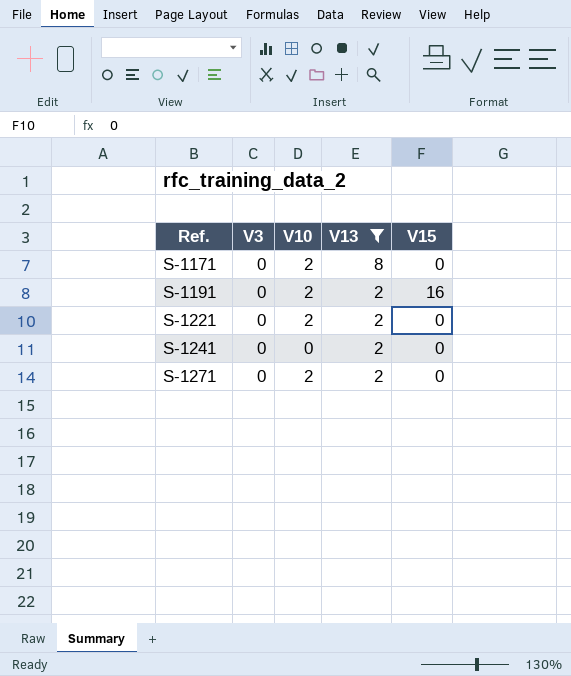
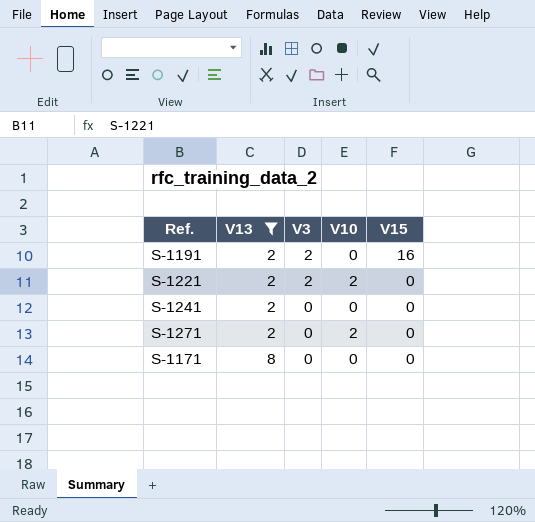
row order: Ref. ascending -> V13 ascending
column V13 | position: 4 -> 2
S-1191 | V3: 0 -> 2
S-1191 | V10: 2 -> 0
S-1221 | V3: 0 -> 2
S-1171 | V10: 2 -> 0

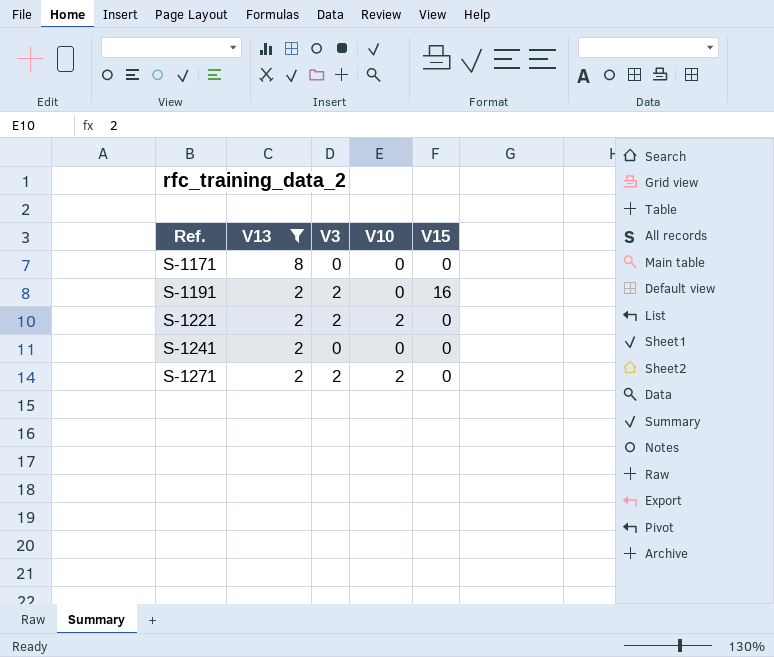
row order: V13 ascending -> Ref. ascending
S-1271 | V3: 0 -> 2

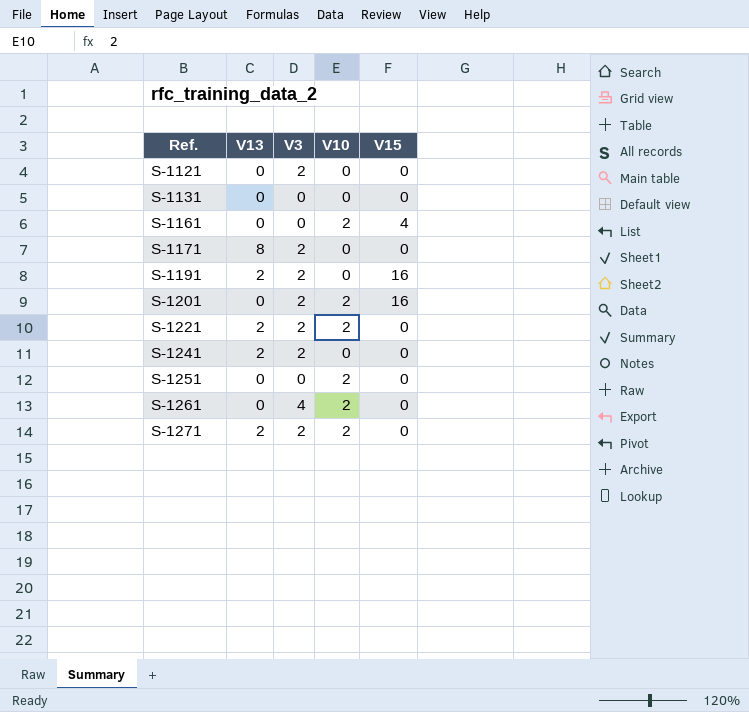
filter: V13 != 0 -> none
S-1171 | V3: 0 -> 2
S-1241 | V3: 0 -> 2

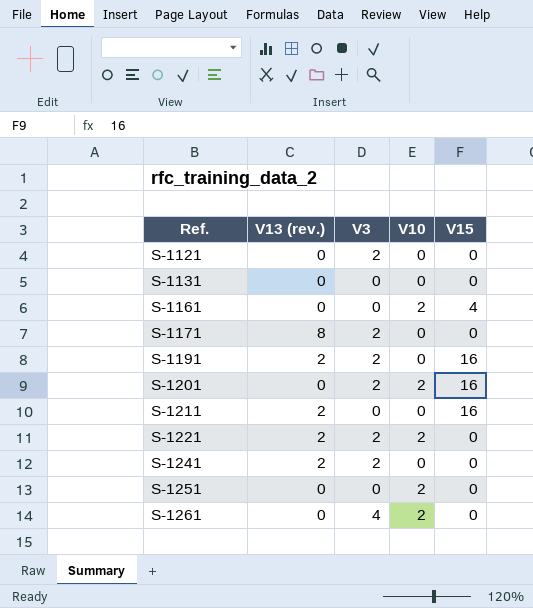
column name: V13 -> V13 (rev.)
row S-1271: 2 | 2 | 2 | 0 -> none
row S-1211: none -> 2 | 0 | 0 | 16

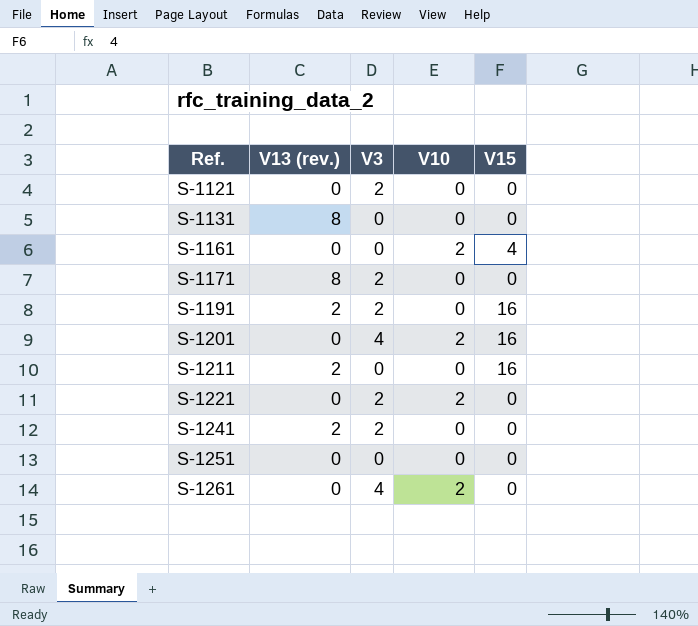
S-1131 | V13 (rev.): 0 -> 8
S-1201 | V3: 2 -> 4
S-1221 | V13 (rev.): 2 -> 0
S-1251 | V10: 2 -> 0

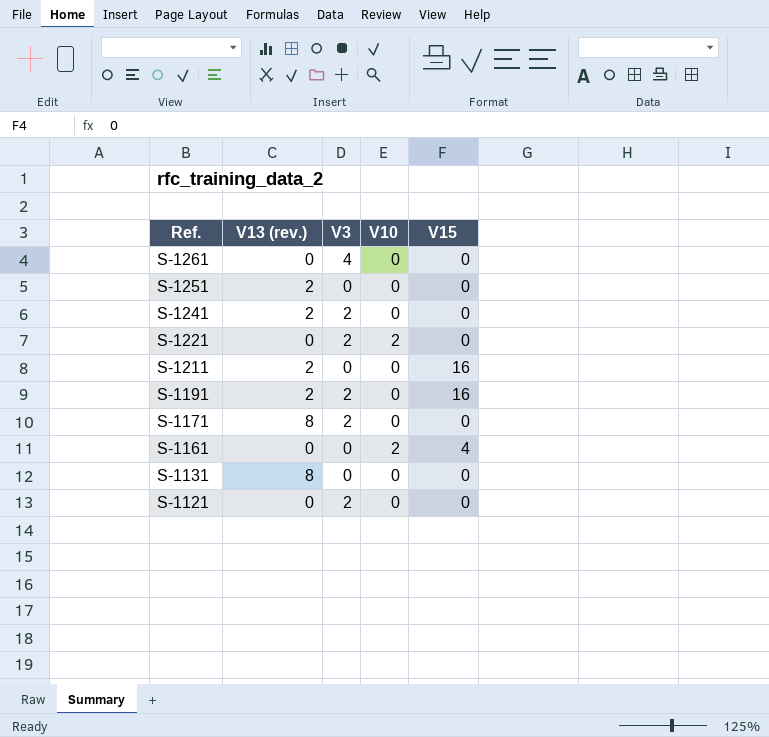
row order: Ref. ascending -> Ref. descending
row S-1201: 0 | 4 | 2 | 16 -> none
S-1261 | V10: 2 -> 0
S-1251 | V13 (rev.): 0 -> 2

